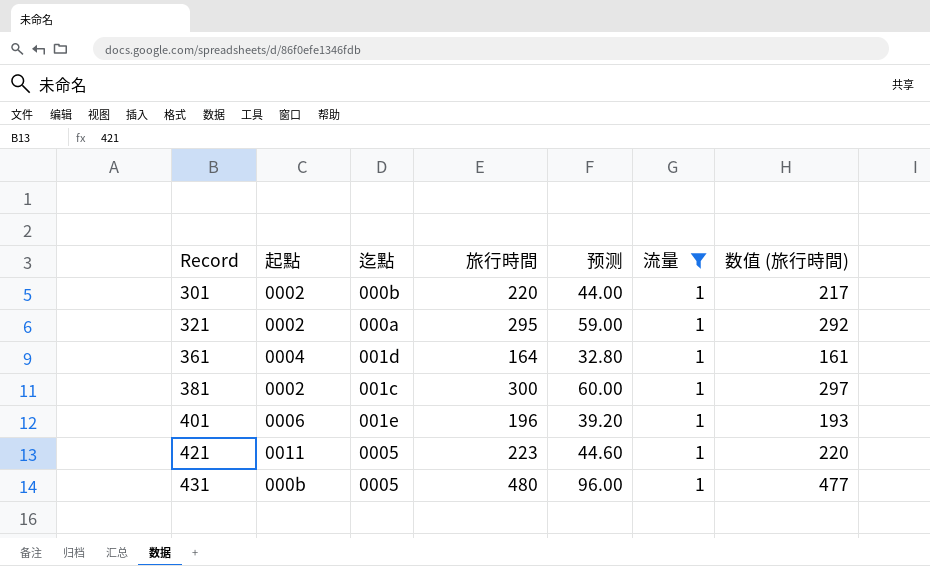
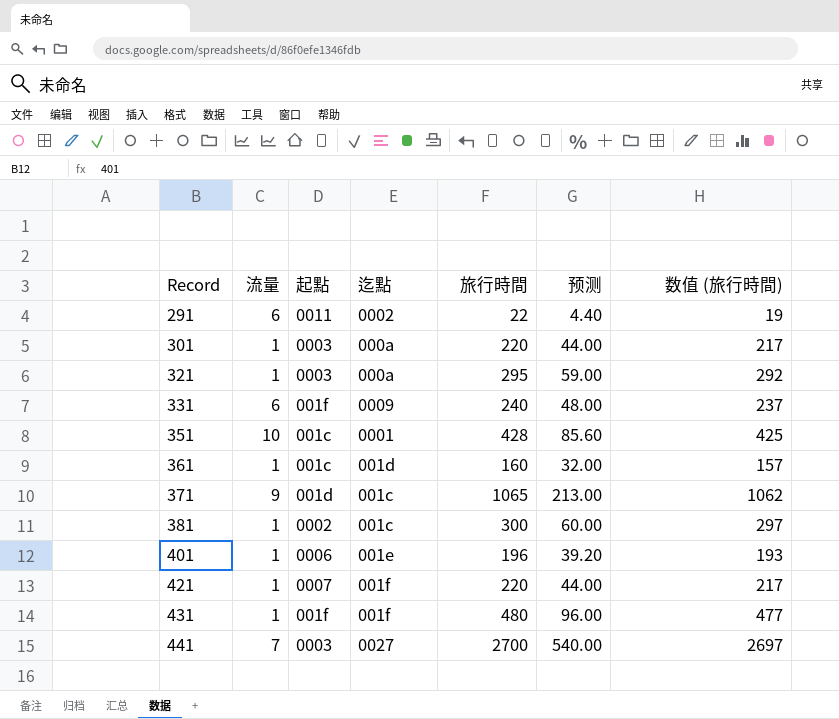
filter: 流量 = 1 -> none
column 流量 | position: 6 -> 2
301 | 起點: 0002 -> 0003
301 | 迄點: 000b -> 000a
321 | 起點: 0002 -> 0003
361 | 起點: 0004 -> 001c
361 | 旅行時間: 164 -> 160
361 | 预测: 32.80 -> 32.00
361 | 数值 (旅行時間): 161 -> 157
421 | 起點: 0011 -> 0007
421 | 迄點: 0005 -> 001f
421 | 旅行時間: 223 -> 220
421 | 预测: 44.60 -> 44.00
421 | 数值 (旅行時間): 220 -> 217
431 | 起點: 000b -> 001f
431 | 迄點: 0005 -> 001f

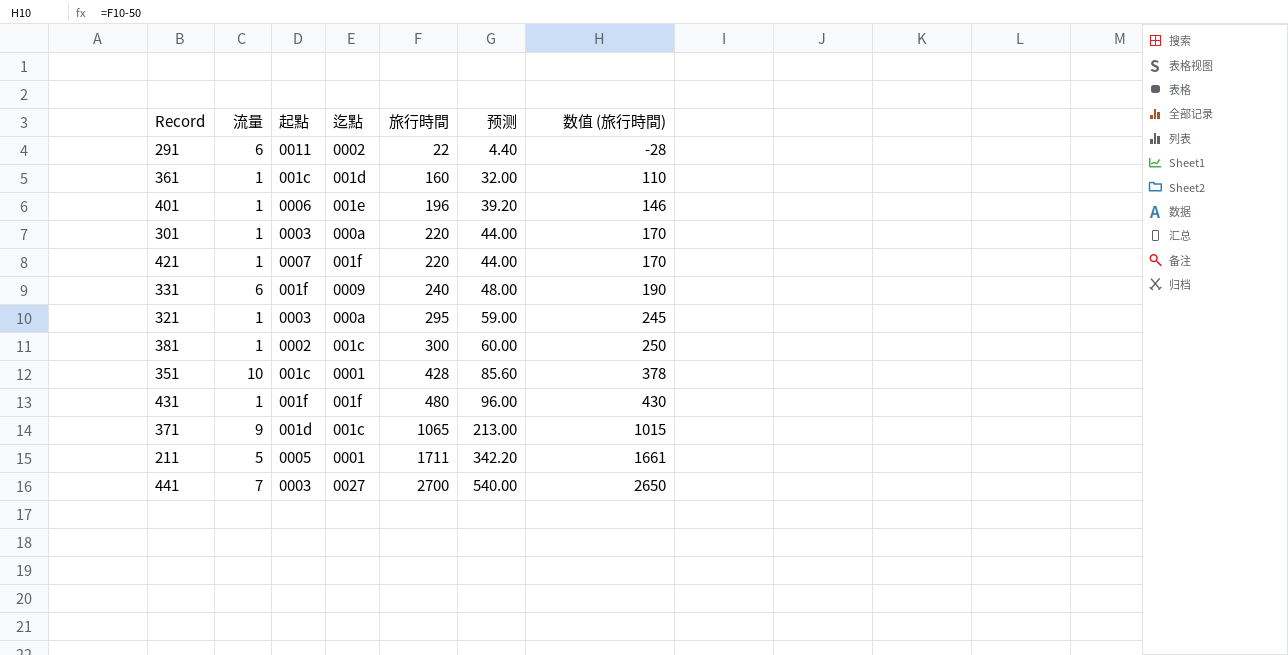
row order: Record ascending -> 旅行時間 ascending
column 数值 (旅行時間) | formula: [旅行時間] - 3 -> [旅行時間] - 50
row 211: none -> 5 | 0005 | 0001 | 1711 | 342.20 | 1661

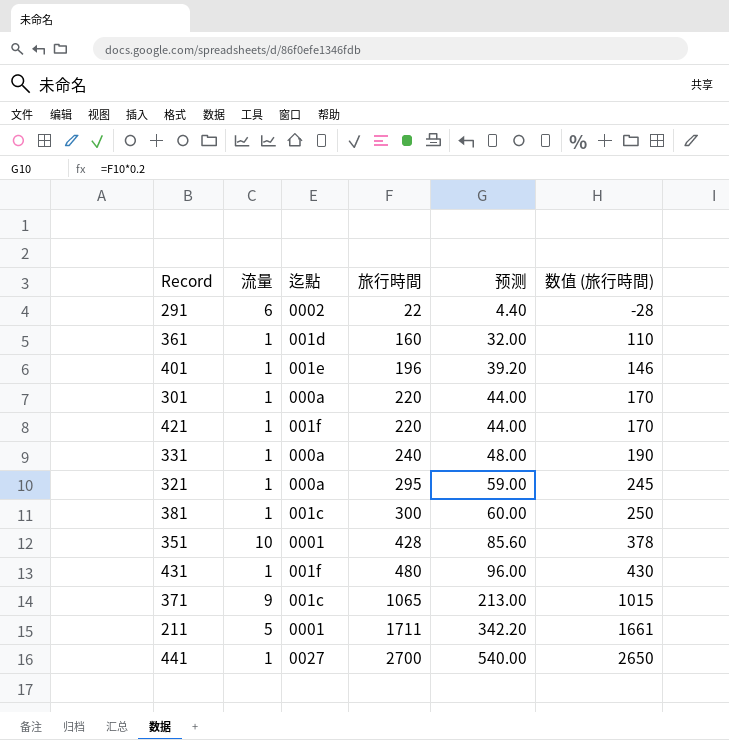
column 起點 | position: 3 -> none
331 | 流量: 6 -> 1
331 | 迄點: 0009 -> 000a
441 | 流量: 7 -> 1

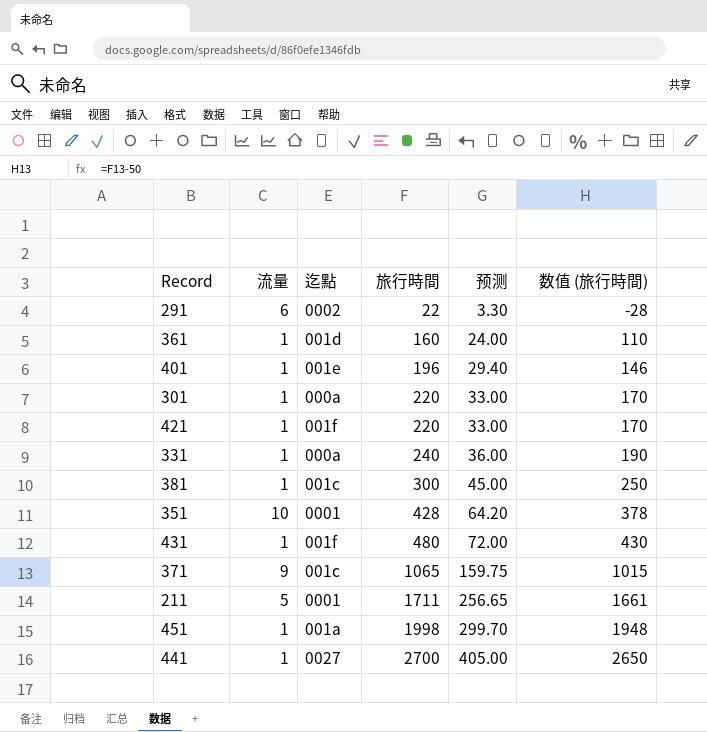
column 预测 | formula: [旅行時間] * 0.2 -> [旅行時間] * 0.15
row 321: 1 | 000a | 295 | 59.00 | 245 -> none
row 451: none -> 1 | 001a | 1998 | 299.70 | 1948

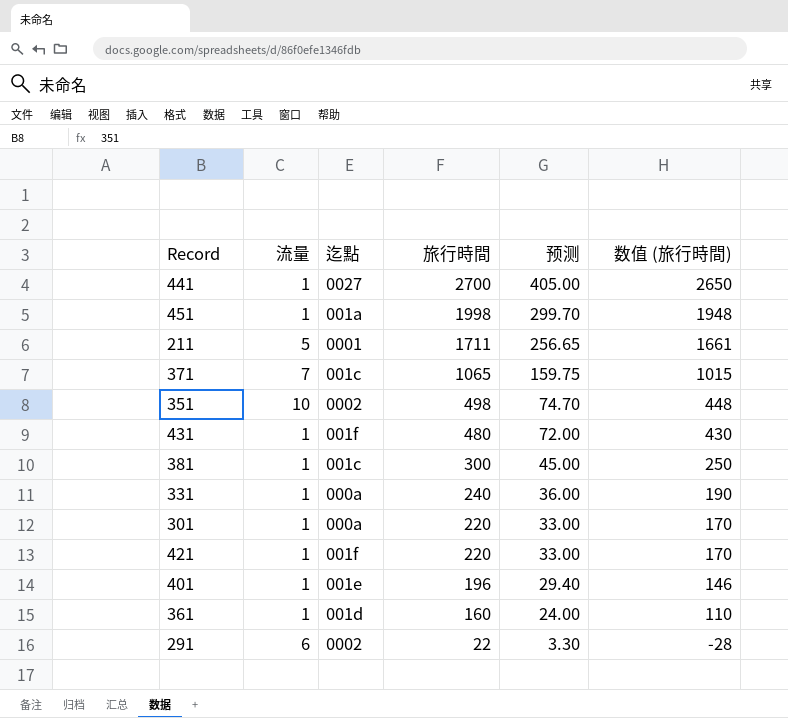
row order: 旅行時間 ascending -> 旅行時間 descending
371 | 流量: 9 -> 7
351 | 迄點: 0001 -> 0002
351 | 旅行時間: 428 -> 498
351 | 预测: 64.20 -> 74.70
351 | 数值 (旅行時間): 378 -> 448

